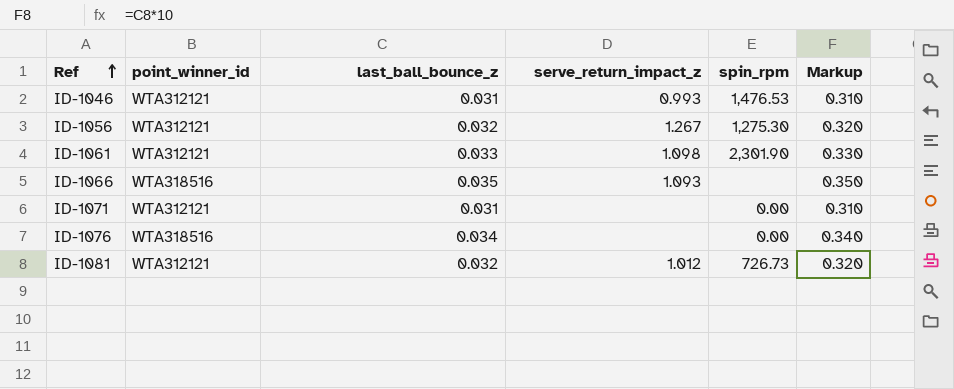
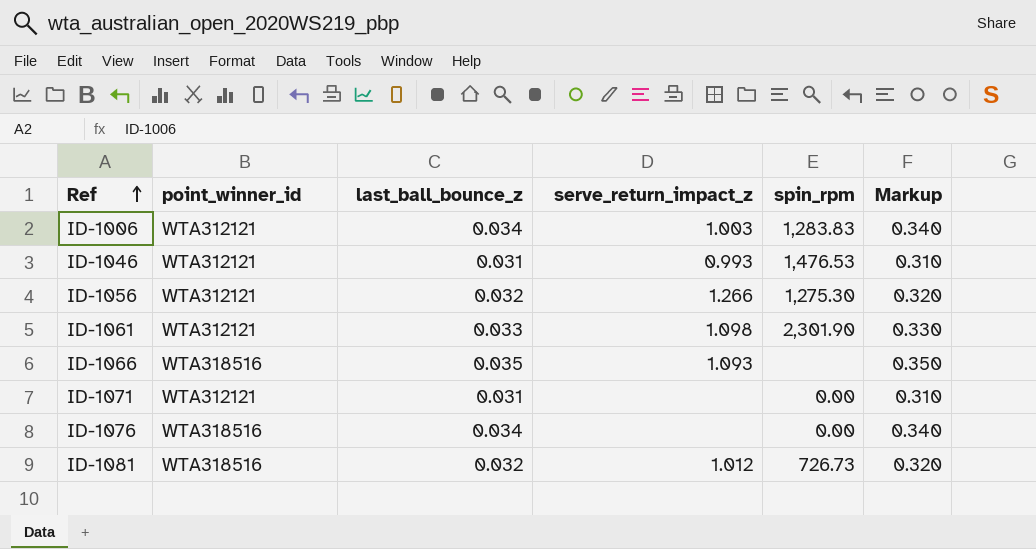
row ID-1006: none -> WTA312121 | 0.034 | 1.003 | 1,283.83 | 0.340
ID-1056 | serve_return_impact_z: 1.267 -> 1.266
ID-1081 | point_winner_id: WTA312121 -> WTA318516

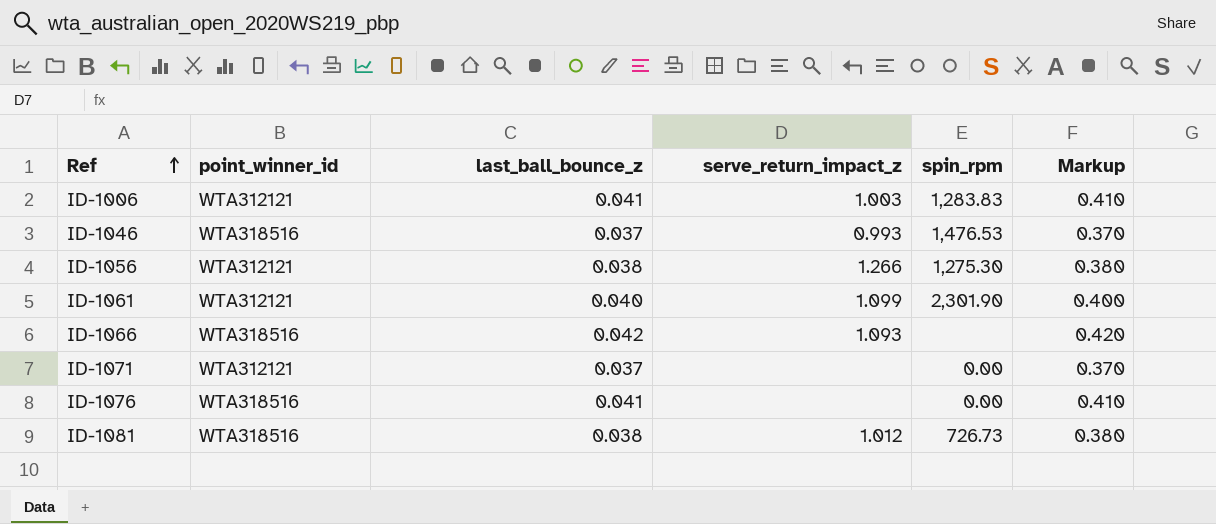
ID-1006 | last_ball_bounce_z: 0.034 -> 0.041
ID-1006 | Markup: 0.340 -> 0.410
ID-1046 | point_winner_id: WTA312121 -> WTA318516
ID-1046 | last_ball_bounce_z: 0.031 -> 0.037
ID-1046 | Markup: 0.310 -> 0.370
ID-1056 | last_ball_bounce_z: 0.032 -> 0.038
ID-1056 | Markup: 0.320 -> 0.380
ID-1061 | last_ball_bounce_z: 0.033 -> 0.040
ID-1061 | serve_return_impact_z: 1.098 -> 1.099
ID-1061 | Markup: 0.330 -> 0.400
ID-1066 | last_ball_bounce_z: 0.035 -> 0.042
ID-1066 | Markup: 0.350 -> 0.420
ID-1071 | last_ball_bounce_z: 0.031 -> 0.037
ID-1071 | Markup: 0.310 -> 0.370
ID-1076 | last_ball_bounce_z: 0.034 -> 0.041
ID-1076 | Markup: 0.340 -> 0.410
ID-1081 | last_ball_bounce_z: 0.032 -> 0.038
ID-1081 | Markup: 0.320 -> 0.380

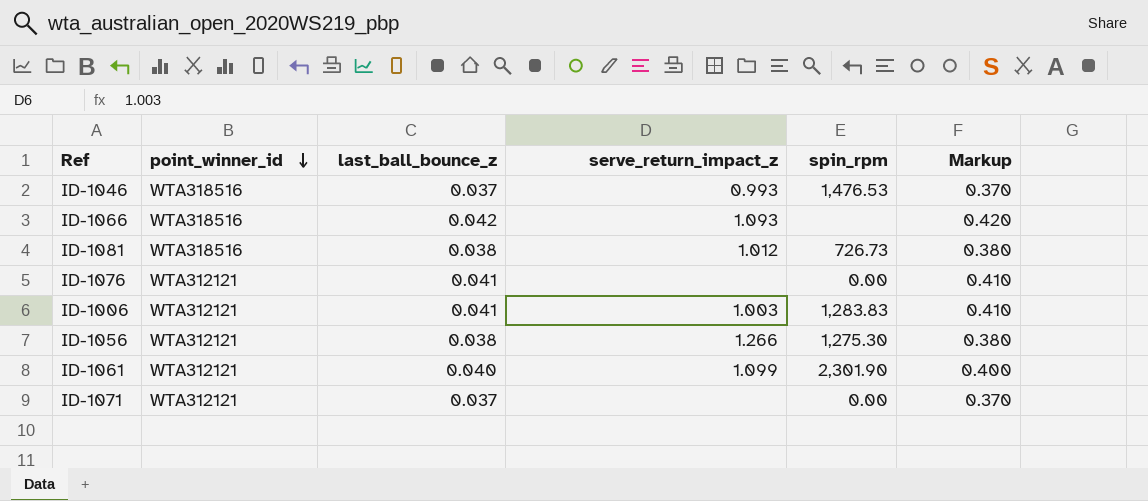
row order: Ref ascending -> point_winner_id descending
ID-1076 | point_winner_id: WTA318516 -> WTA312121

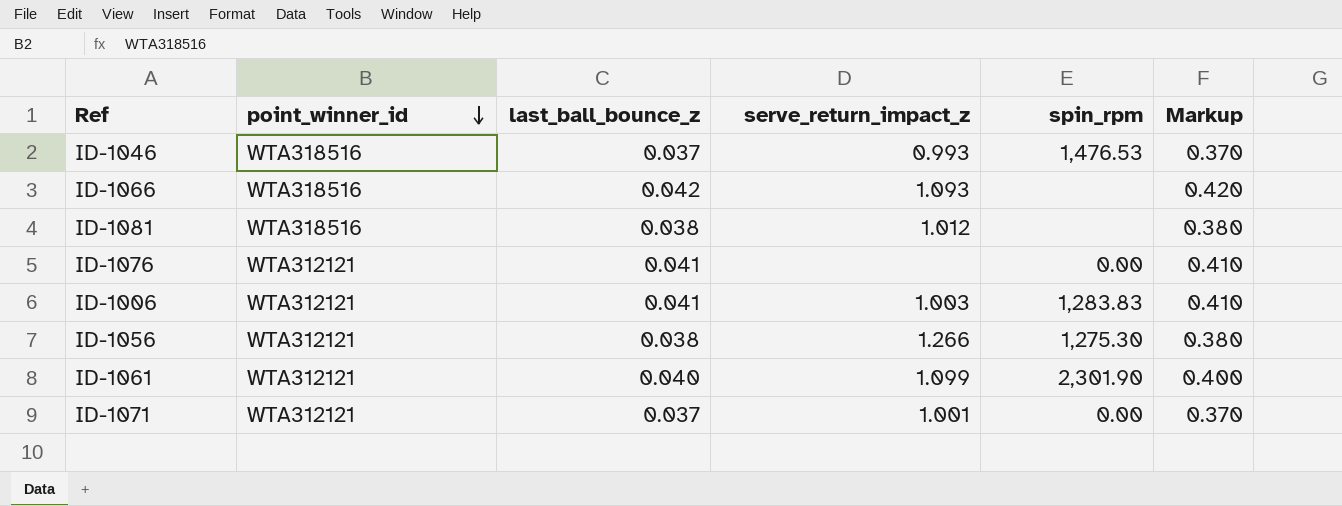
ID-1081 | spin_rpm: 726.73 -> none
ID-1071 | serve_return_impact_z: none -> 1.001

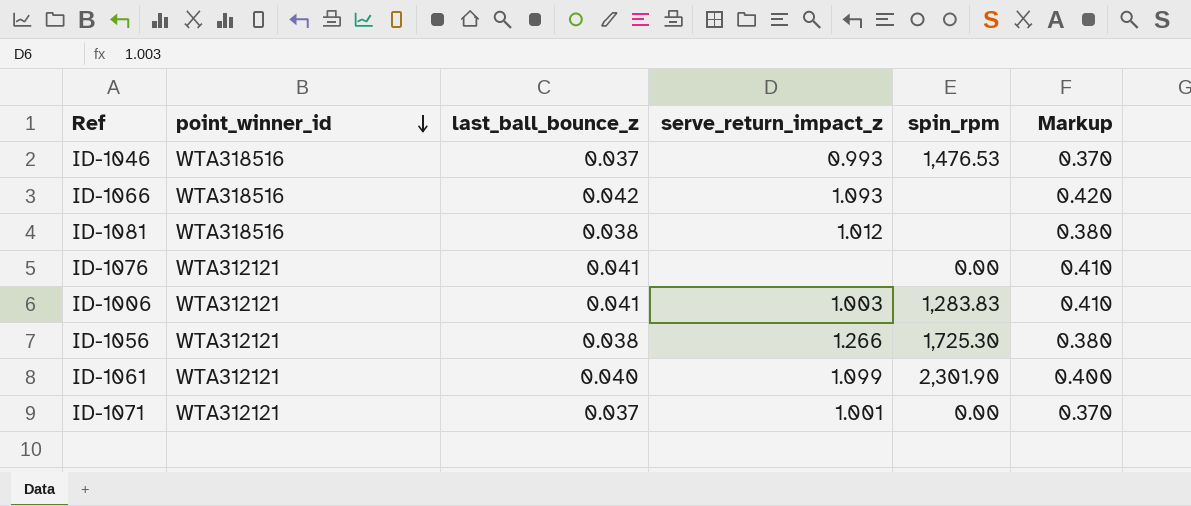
ID-1056 | spin_rpm: 1,275.30 -> 1,725.30

